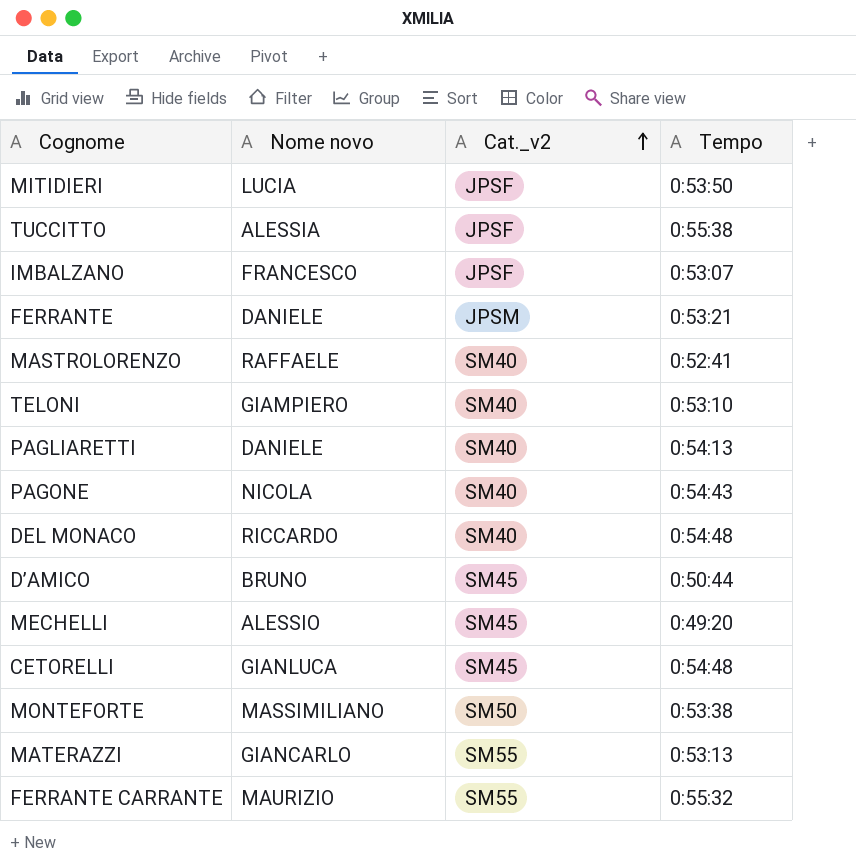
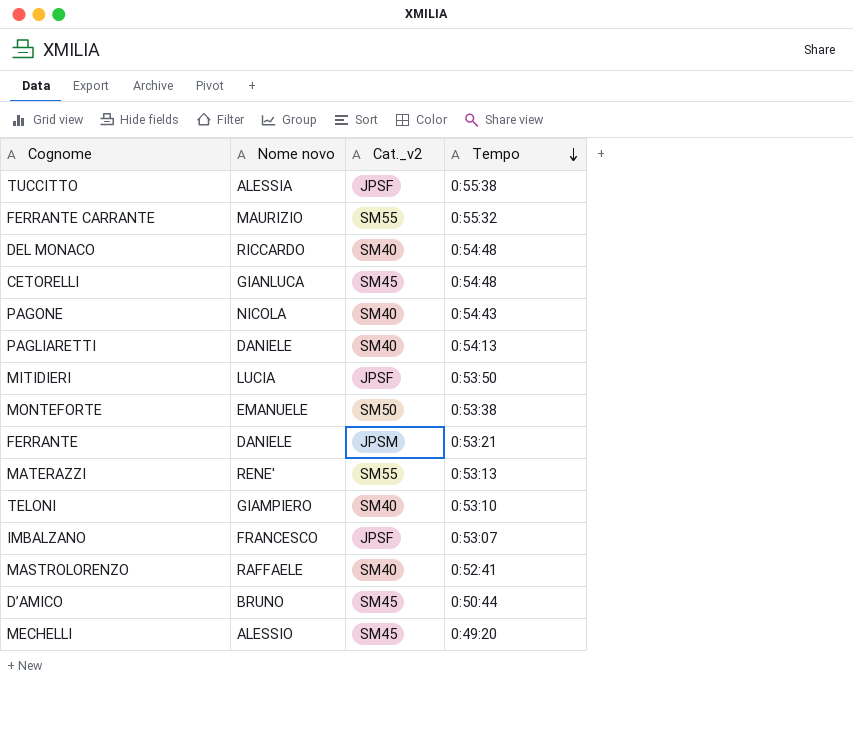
row order: Cat._v2 ascending -> Tempo descending
MONTEFORTE | Nome novo: MASSIMILIANO -> EMANUELE
MATERAZZI | Nome novo: GIANCARLO -> RENE'

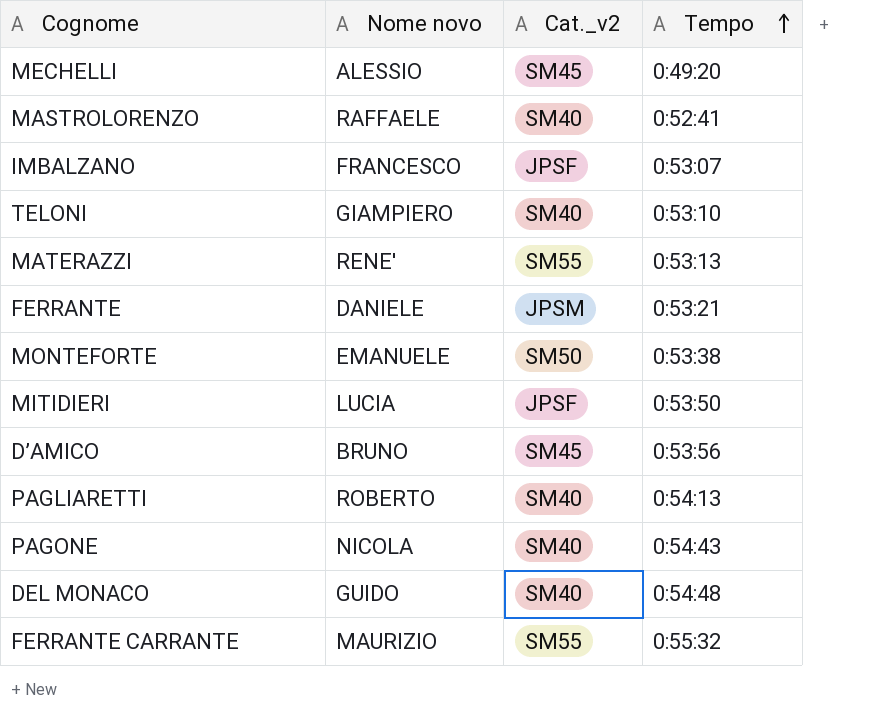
row order: Tempo descending -> Tempo ascending
row TUCCITTO: ALESSIA | JPSF | 0:55:38 -> none
row CETORELLI: GIANLUCA | SM45 | 0:54:48 -> none
D’AMICO | Tempo: 0:50:44 -> 0:53:56
PAGLIARETTI | Nome novo: DANIELE -> ROBERTO
DEL MONACO | Nome novo: RICCARDO -> GUIDO

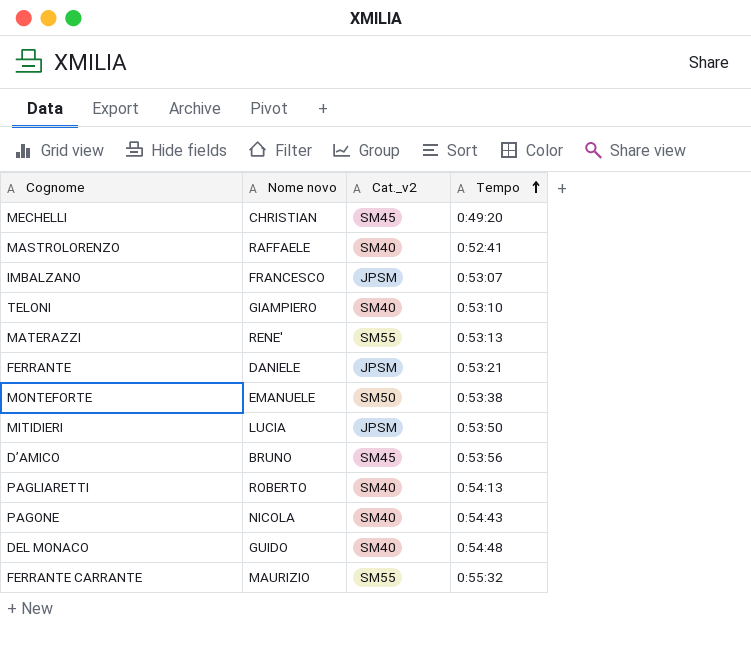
MECHELLI | Nome novo: ALESSIO -> CHRISTIAN
IMBALZANO | Cat._v2: JPSF -> JPSM
MITIDIERI | Cat._v2: JPSF -> JPSM

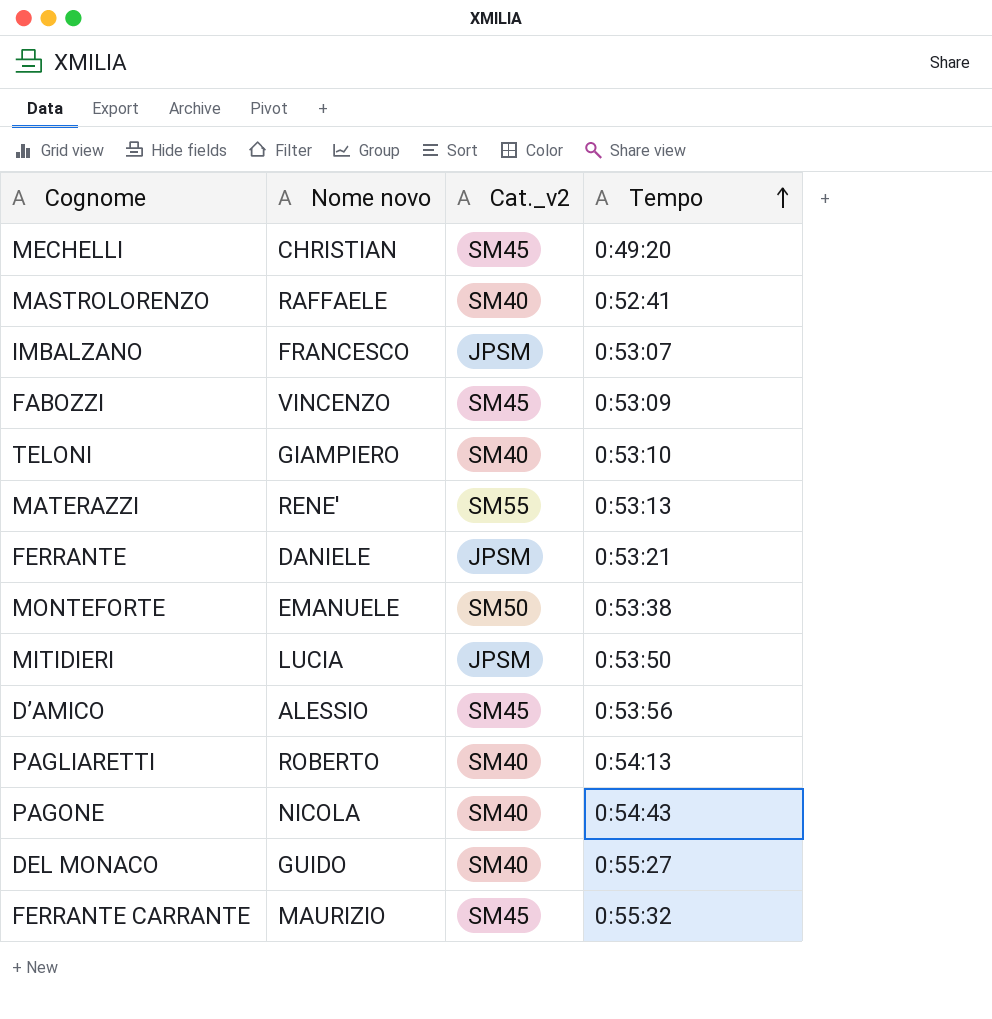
row FABOZZI: none -> VINCENZO | SM45 | 0:53:09
D’AMICO | Nome novo: BRUNO -> ALESSIO
DEL MONACO | Tempo: 0:54:48 -> 0:55:27
FERRANTE CARRANTE | Cat._v2: SM55 -> SM45

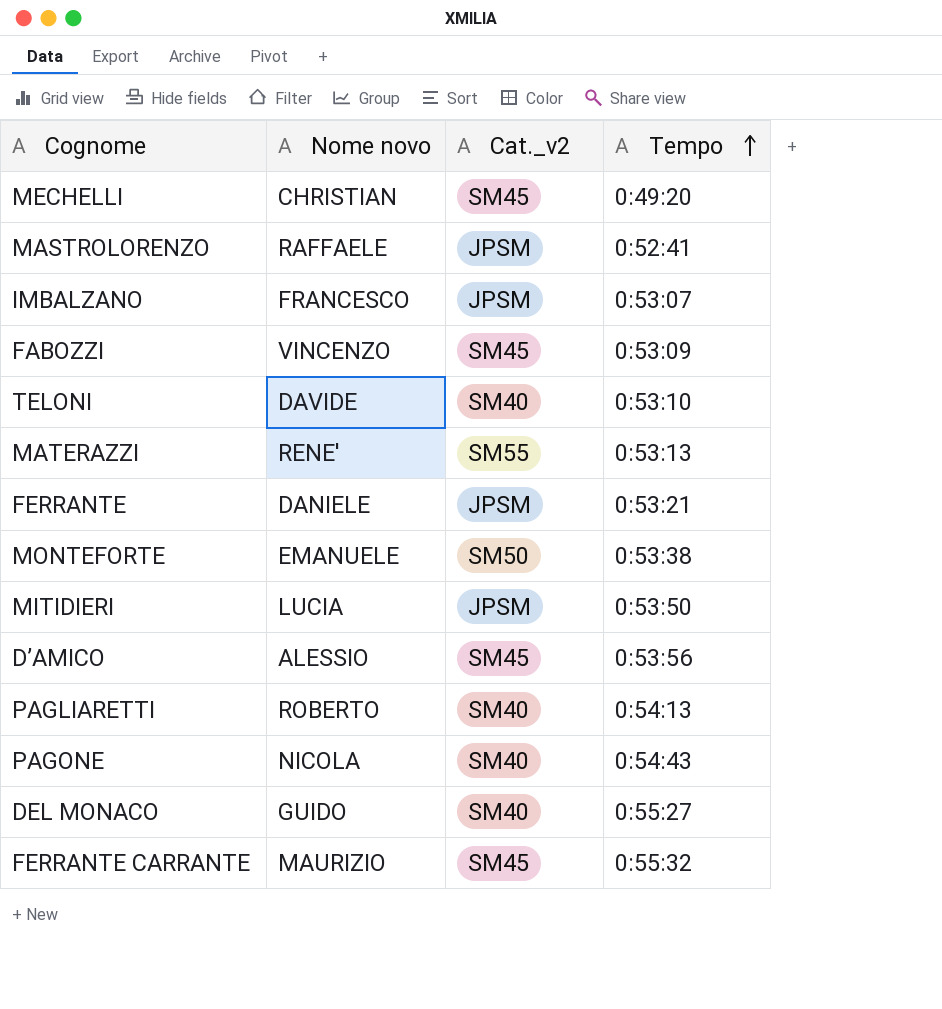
MASTROLORENZO | Cat._v2: SM40 -> JPSM
TELONI | Nome novo: GIAMPIERO -> DAVIDE

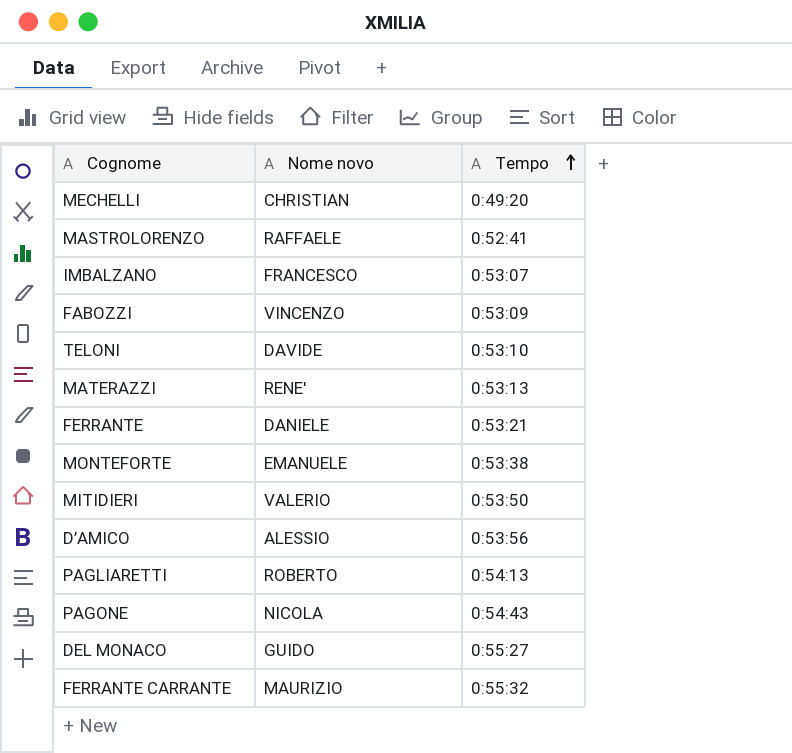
column Cat._v2 | position: 3 -> none
MITIDIERI | Nome novo: LUCIA -> VALERIO

